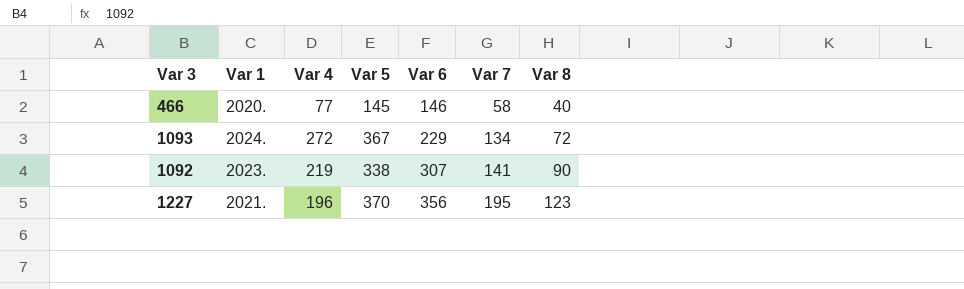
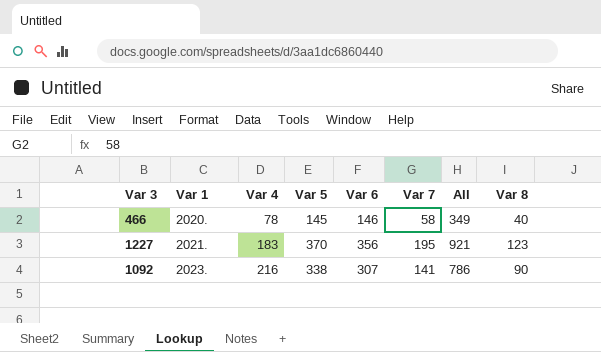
row order: Var 6 ascending -> Var 1 ascending
column All | formula: none -> [Var 5] + [Var 6] + [Var 7]
row 1093: 2024. | 272 | 367 | 229 | 134 | 72 -> none
466 | Var 4: 77 -> 78
1227 | Var 4: 196 -> 183
1092 | Var 4: 219 -> 216

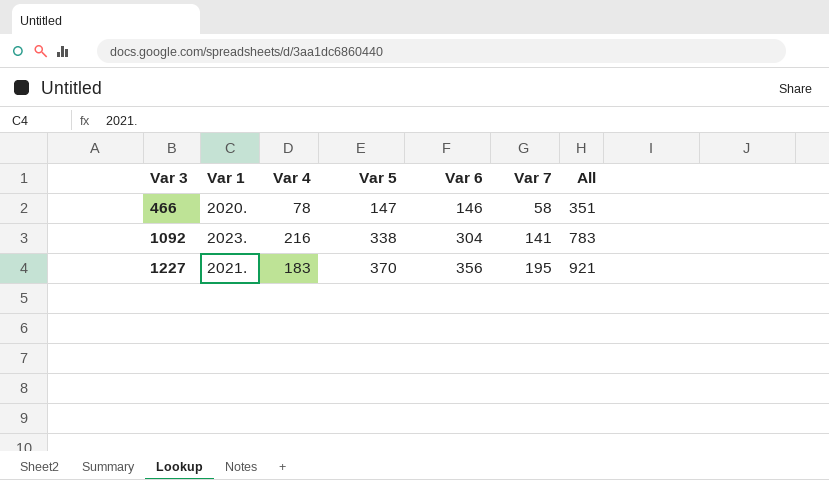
row order: Var 1 ascending -> Var 3 ascending
column Var 8 | position: 8 -> none
466 | Var 5: 145 -> 147
466 | All: 349 -> 351
1092 | Var 6: 307 -> 304
1092 | All: 786 -> 783

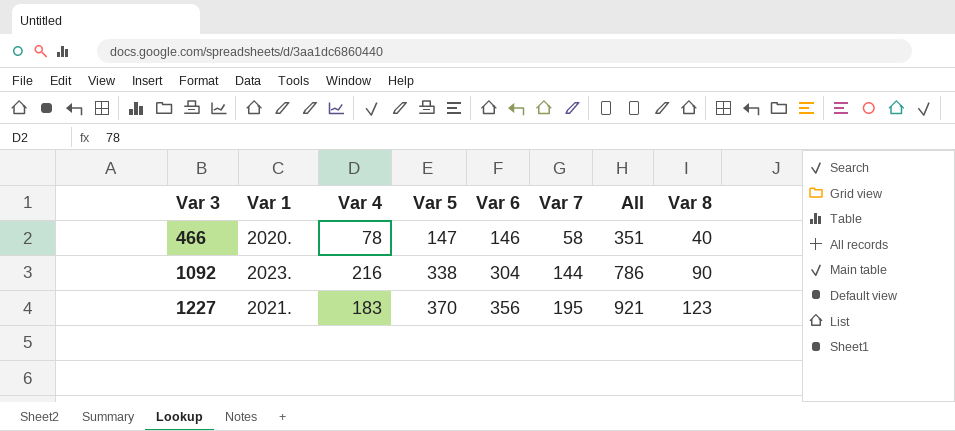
column Var 8 | position: none -> 8
1092 | Var 7: 141 -> 144
1092 | All: 783 -> 786

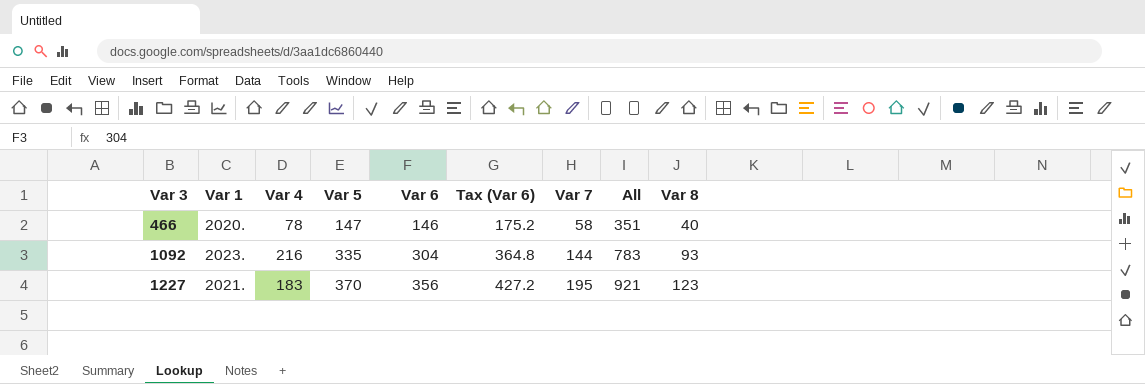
column Tax (Var 6) | formula: none -> [Var 6] * 1.2
1092 | Var 5: 338 -> 335
1092 | All: 786 -> 783
1092 | Var 8: 90 -> 93

